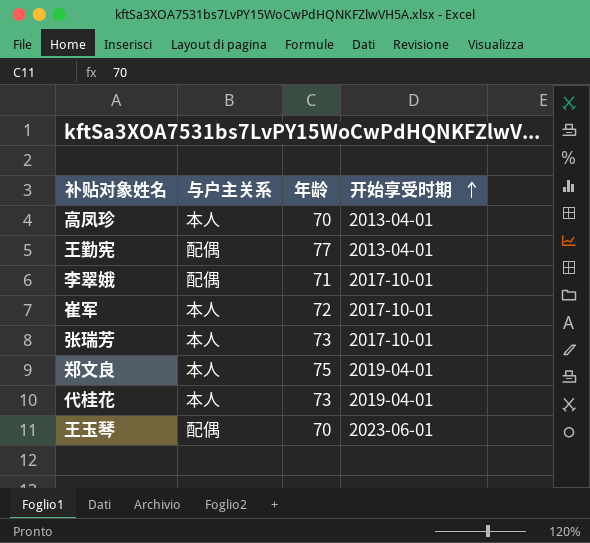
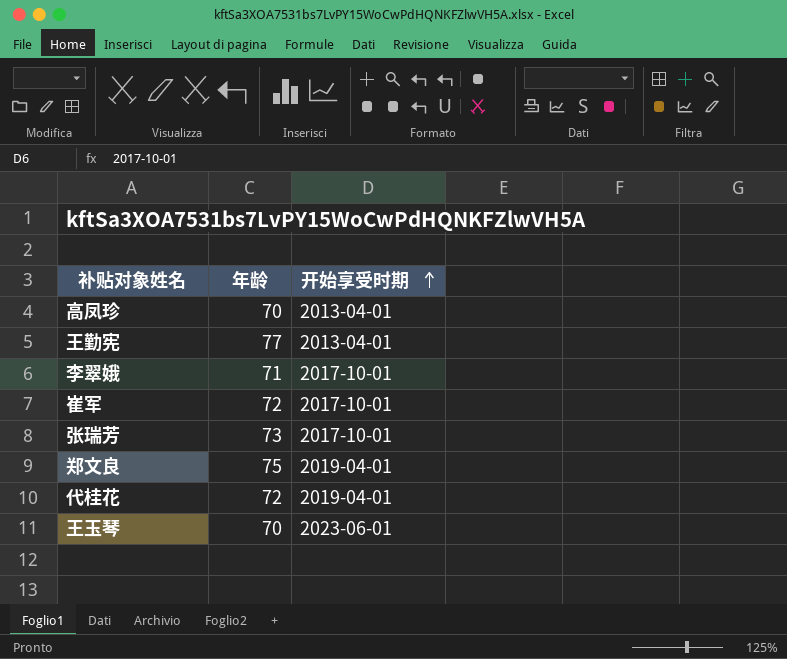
column 与户主关系 | position: 2 -> none
代桂花 | 年龄: 73 -> 72

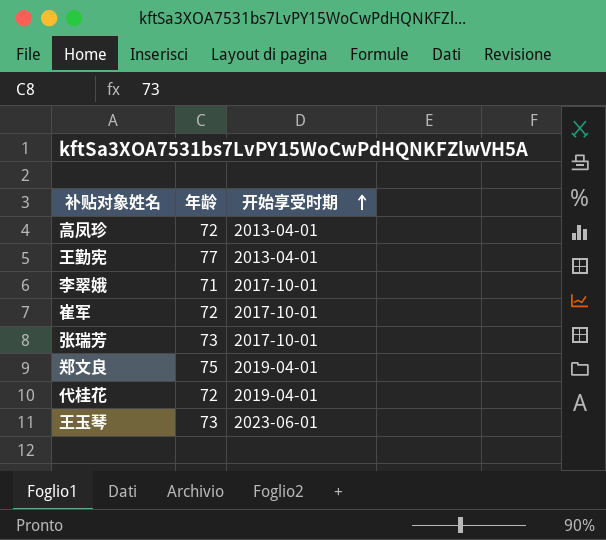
高凤珍 | 年龄: 70 -> 72
王玉琴 | 年龄: 70 -> 73

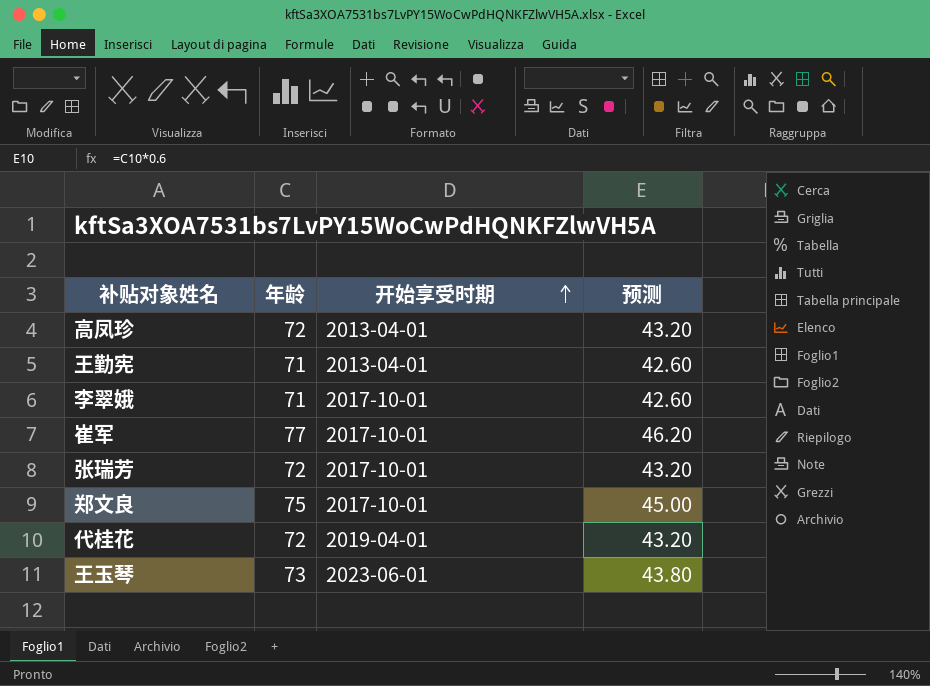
column 预测 | formula: none -> [年龄] * 0.6
王勤宪 | 年龄: 77 -> 71
崔军 | 年龄: 72 -> 77
张瑞芳 | 年龄: 73 -> 72
郑文良 | 开始享受时期: 2019-04-01 -> 2017-10-01

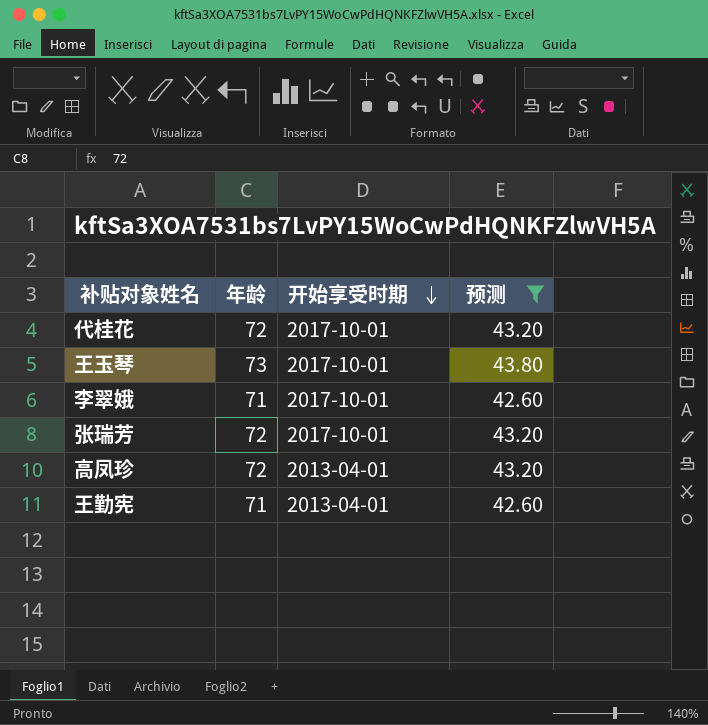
filter: none -> 预测 <= 43.80
row order: 开始享受时期 ascending -> 开始享受时期 descending
代桂花 | 开始享受时期: 2019-04-01 -> 2017-10-01
王玉琴 | 开始享受时期: 2023-06-01 -> 2017-10-01

